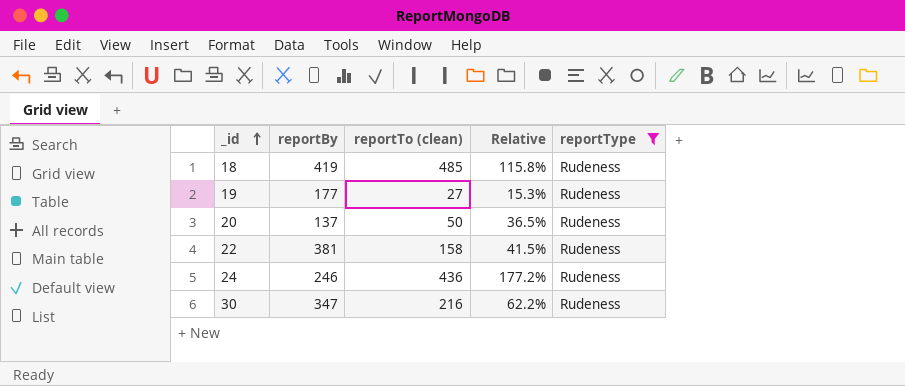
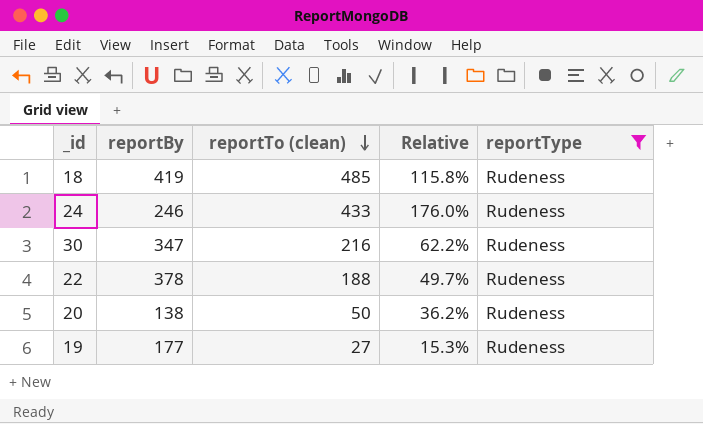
row order: _id ascending -> reportTo (clean) descending
24 | reportTo (clean): 436 -> 433
24 | Relative: 177.2% -> 176.0%
22 | reportBy: 381 -> 378
22 | reportTo (clean): 158 -> 188
22 | Relative: 41.5% -> 49.7%
20 | reportBy: 137 -> 138
20 | Relative: 36.5% -> 36.2%

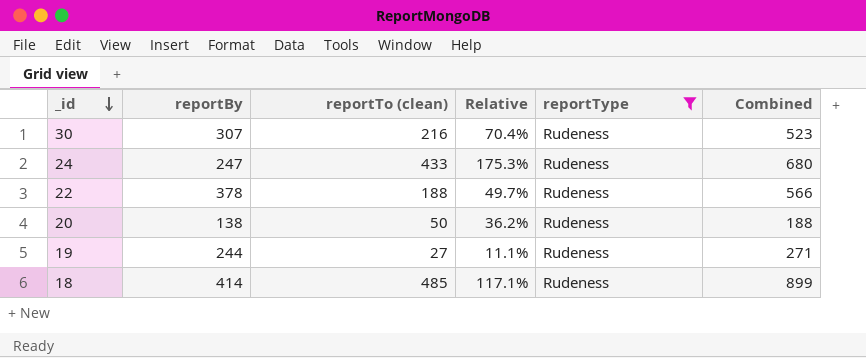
row order: reportTo (clean) descending -> _id descending
column Combined | formula: none -> [reportBy] + [reportTo (clean)]
30 | reportBy: 347 -> 307
30 | Relative: 62.2% -> 70.4%
24 | reportBy: 246 -> 247
24 | Relative: 176.0% -> 175.3%
19 | reportBy: 177 -> 244
19 | Relative: 15.3% -> 11.1%
18 | reportBy: 419 -> 414
18 | Relative: 115.8% -> 117.1%

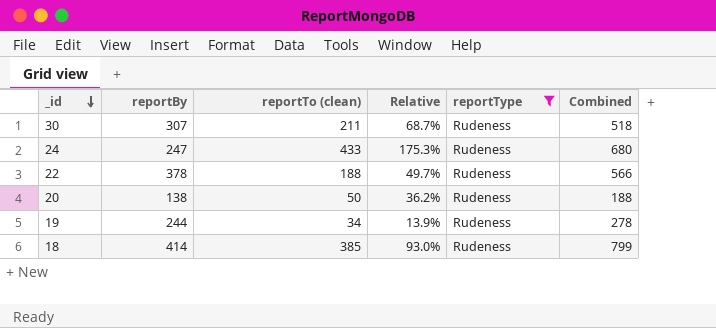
30 | reportTo (clean): 216 -> 211
30 | Relative: 70.4% -> 68.7%
30 | Combined: 523 -> 518
19 | reportTo (clean): 27 -> 34
19 | Relative: 11.1% -> 13.9%
19 | Combined: 271 -> 278
18 | reportTo (clean): 485 -> 385
18 | Relative: 117.1% -> 93.0%
18 | Combined: 899 -> 799

